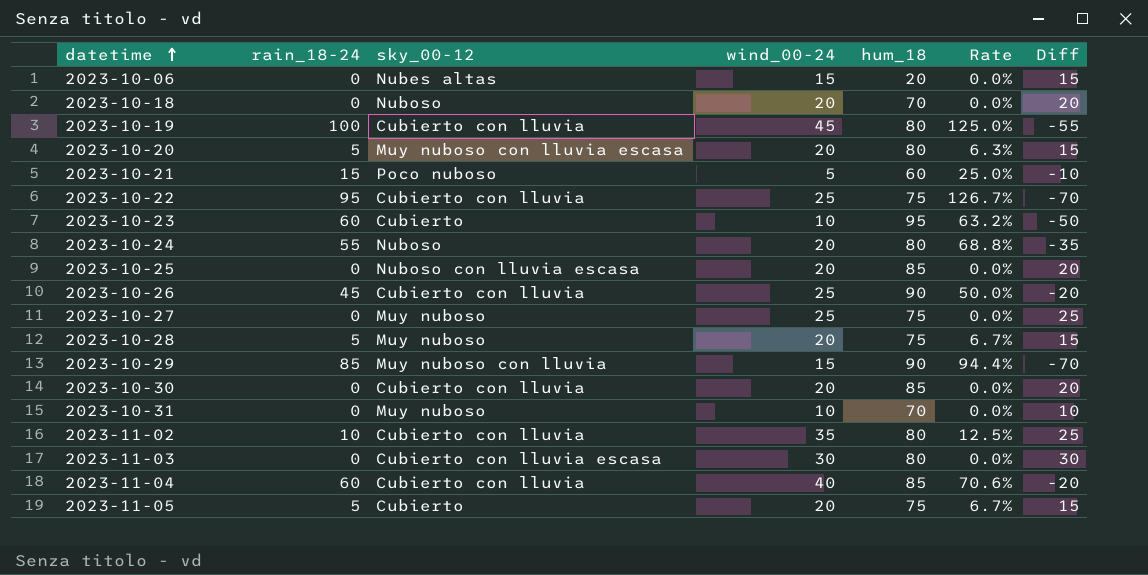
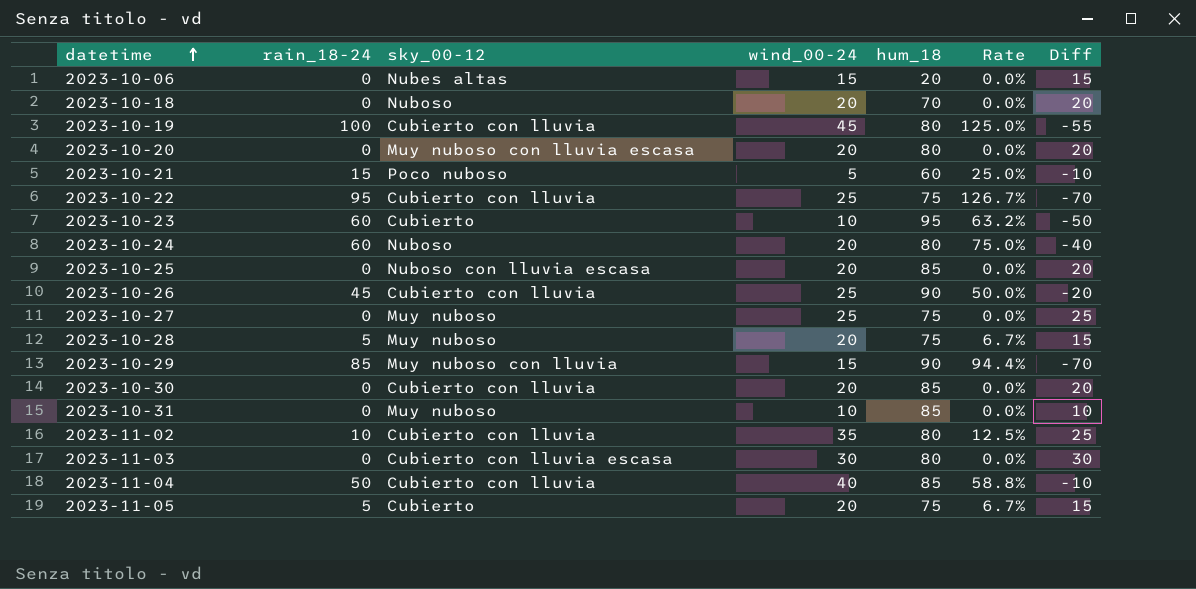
2023-10-20 | rain_18-24: 5 -> 0
2023-10-20 | Rate: 6.3% -> 0.0%
2023-10-20 | Diff: 15 -> 20
2023-10-24 | rain_18-24: 55 -> 60
2023-10-24 | Rate: 68.8% -> 75.0%
2023-10-24 | Diff: -35 -> -40
2023-10-31 | hum_18: 70 -> 85
2023-11-04 | rain_18-24: 60 -> 50
2023-11-04 | Rate: 70.6% -> 58.8%
2023-11-04 | Diff: -20 -> -10

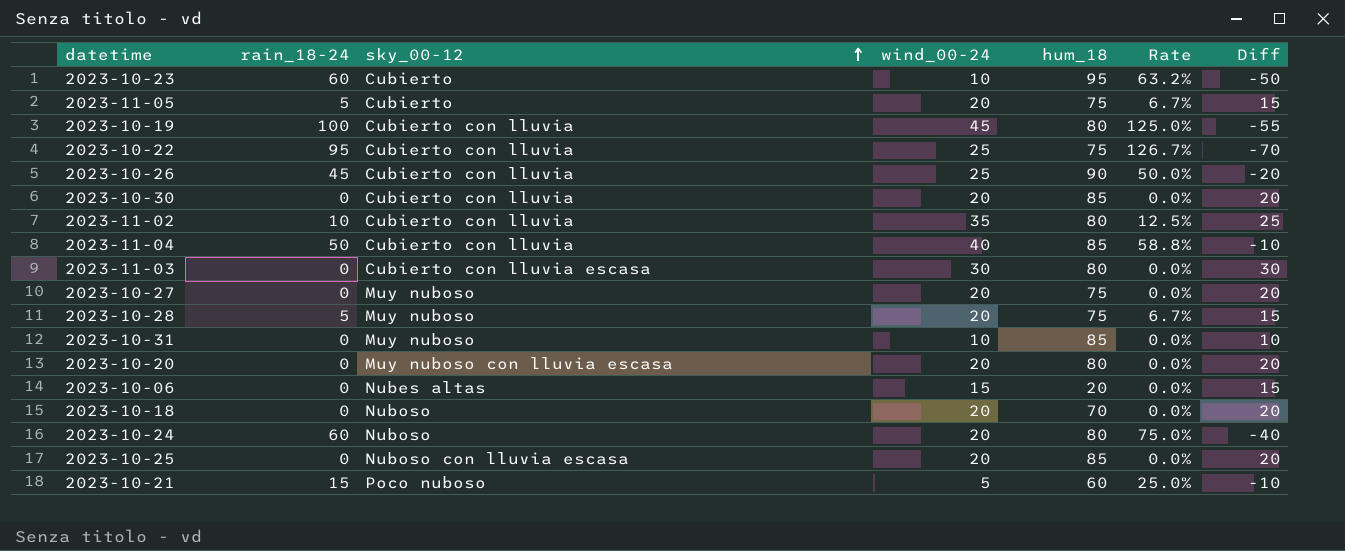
row order: datetime ascending -> sky_00-12 ascending
row 2023-10-29: 85 | Muy nuboso con lluvia | 15 | 90 | 94.4% | -70 -> none
2023-10-27 | wind_00-24: 25 -> 20
2023-10-27 | Diff: 25 -> 20

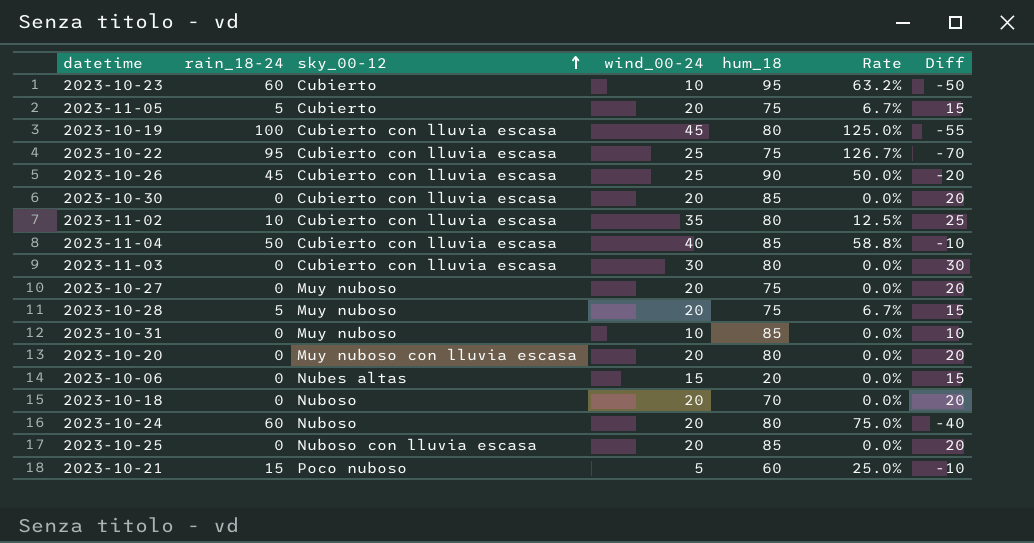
2023-10-19 | sky_00-12: Cubierto con lluvia -> Cubierto con lluvia escasa
2023-10-22 | sky_00-12: Cubierto con lluvia -> Cubierto con lluvia escasa
2023-10-26 | sky_00-12: Cubierto con lluvia -> Cubierto con lluvia escasa
2023-10-30 | sky_00-12: Cubierto con lluvia -> Cubierto con lluvia escasa
2023-11-02 | sky_00-12: Cubierto con lluvia -> Cubierto con lluvia escasa
2023-11-04 | sky_00-12: Cubierto con lluvia -> Cubierto con lluvia escasa

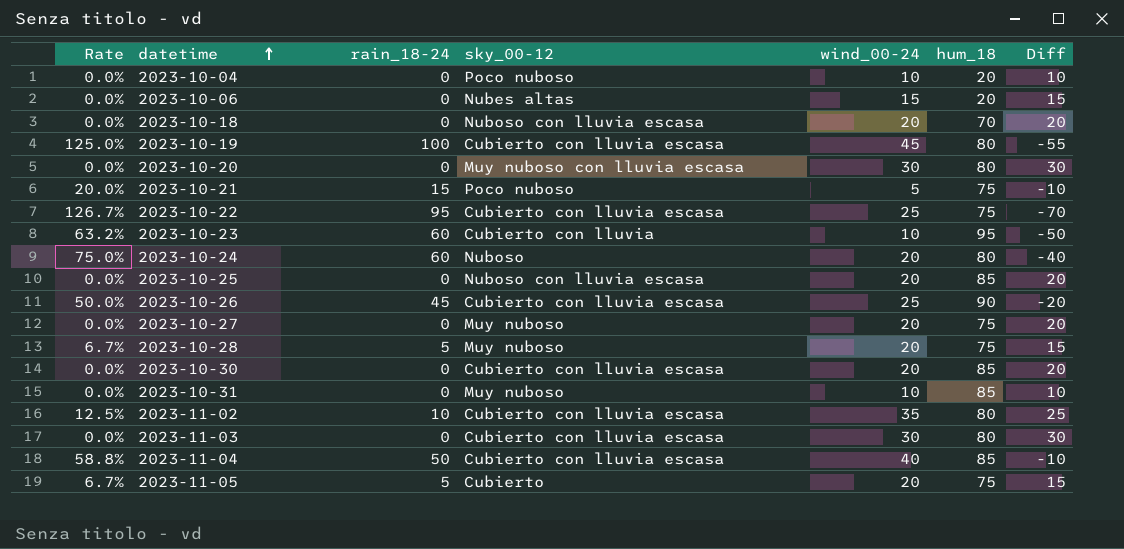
row order: sky_00-12 ascending -> datetime ascending
column Rate | position: 6 -> 1
row 2023-10-04: none -> 0.0% | 0 | Poco nuboso | 10 | 20 | 10
2023-10-18 | sky_00-12: Nuboso -> Nuboso con lluvia escasa
2023-10-20 | wind_00-24: 20 -> 30
2023-10-20 | Diff: 20 -> 30
2023-10-21 | Rate: 25.0% -> 20.0%
2023-10-21 | hum_18: 60 -> 75
2023-10-23 | sky_00-12: Cubierto -> Cubierto con lluvia

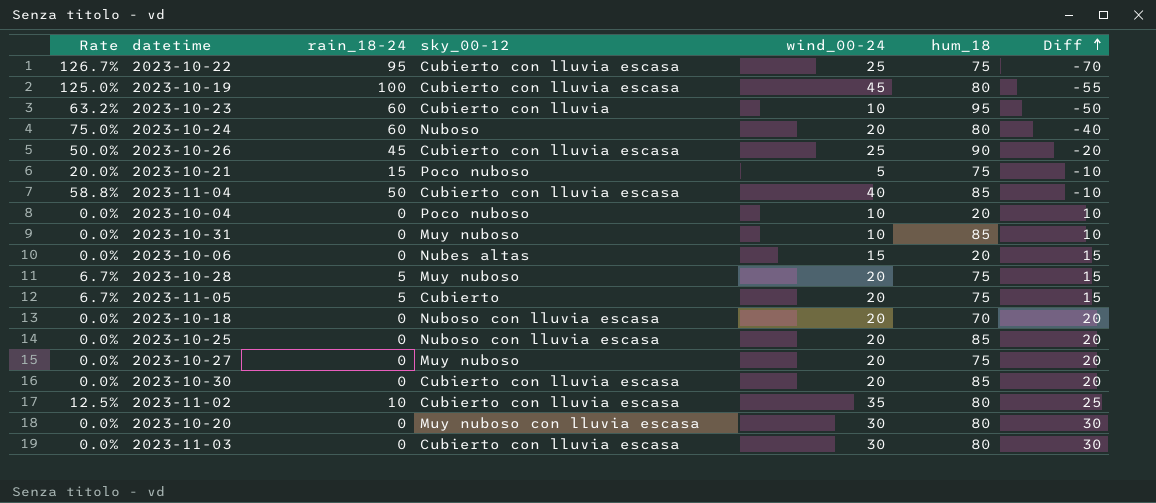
row order: datetime ascending -> Diff ascending

